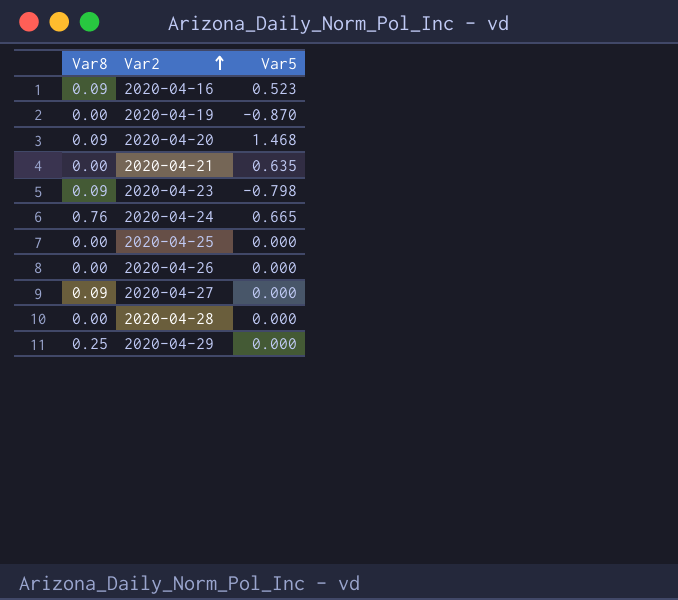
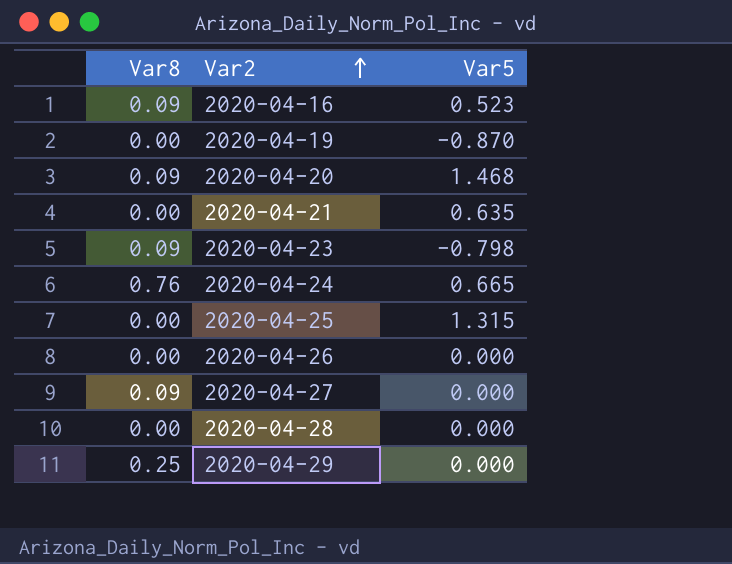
2020-04-25 | Var5: 0.000 -> 1.315

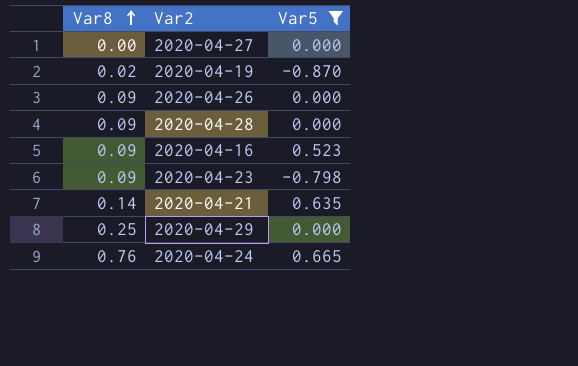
filter: none -> Var5 <= 0.665
row order: Var2 ascending -> Var8 ascending
2020-04-27 | Var8: 0.09 -> 0.00
2020-04-19 | Var8: 0.00 -> 0.02
2020-04-26 | Var8: 0.00 -> 0.09
2020-04-28 | Var8: 0.00 -> 0.09
2020-04-21 | Var8: 0.00 -> 0.14

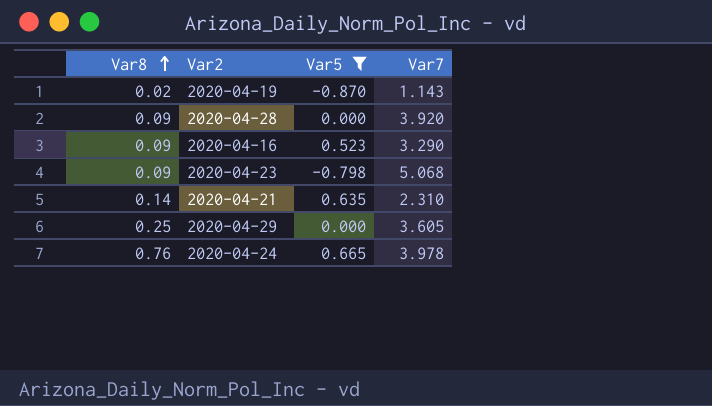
column Var7 | position: none -> 4
row 2020-04-27: 0.00 | 0.000 -> none
row 2020-04-26: 0.09 | 0.000 -> none

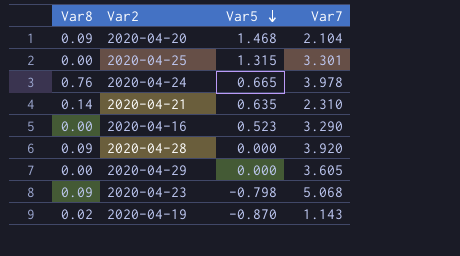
filter: Var5 <= 0.665 -> none
row order: Var8 ascending -> Var5 descending
2020-04-16 | Var8: 0.09 -> 0.00
2020-04-29 | Var8: 0.25 -> 0.00

